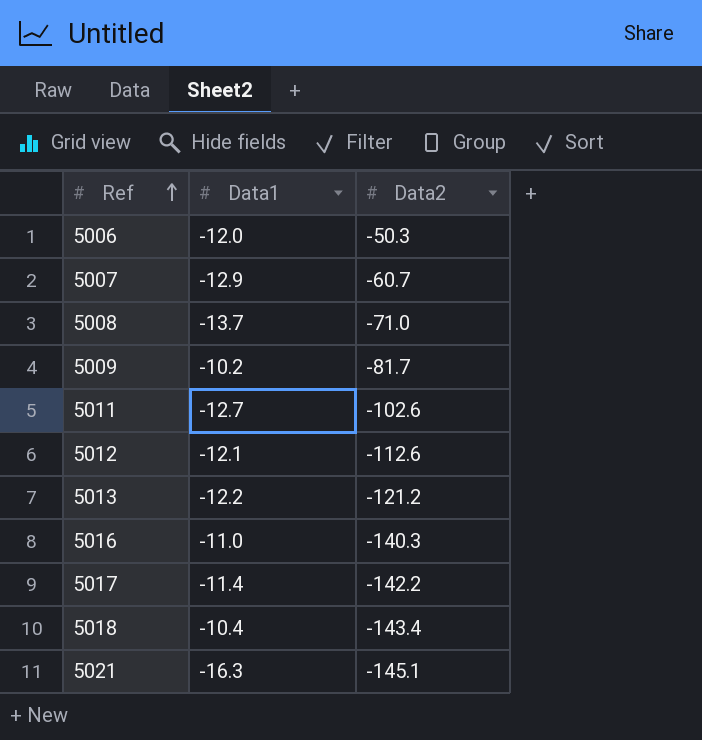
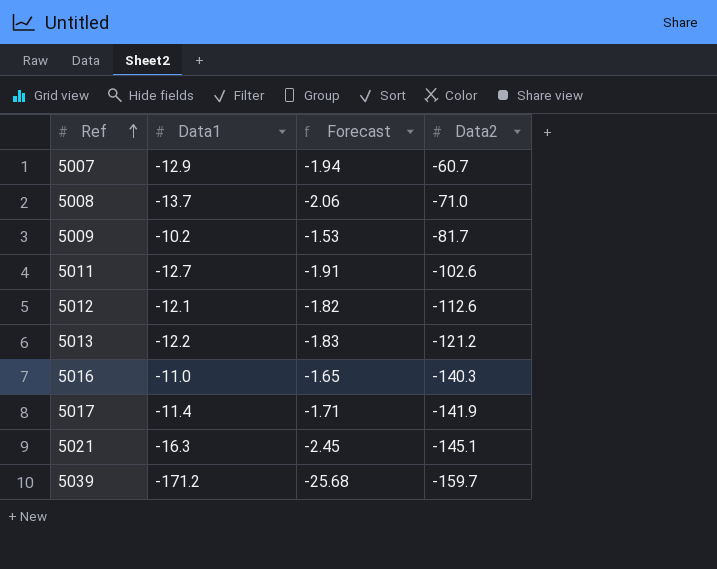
column Forecast | formula: none -> [Data1] * 0.15
row 5006: -12.0 | -50.3 -> none
row 5018: -10.4 | -143.4 -> none
5017 | Data2: -142.2 -> -141.9
row 5039: none -> -171.2 | -25.68 | -159.7

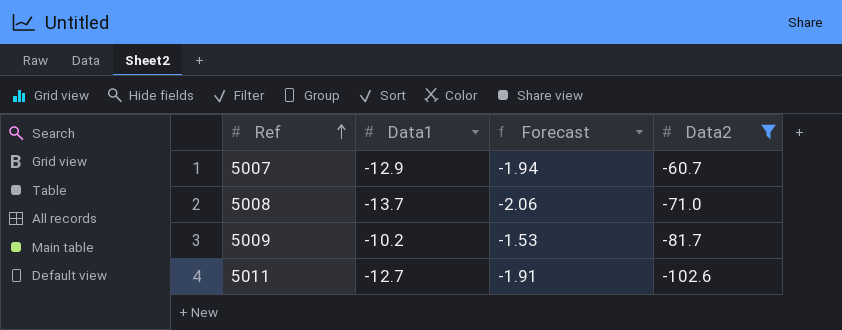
filter: none -> Data2 >= -102.6

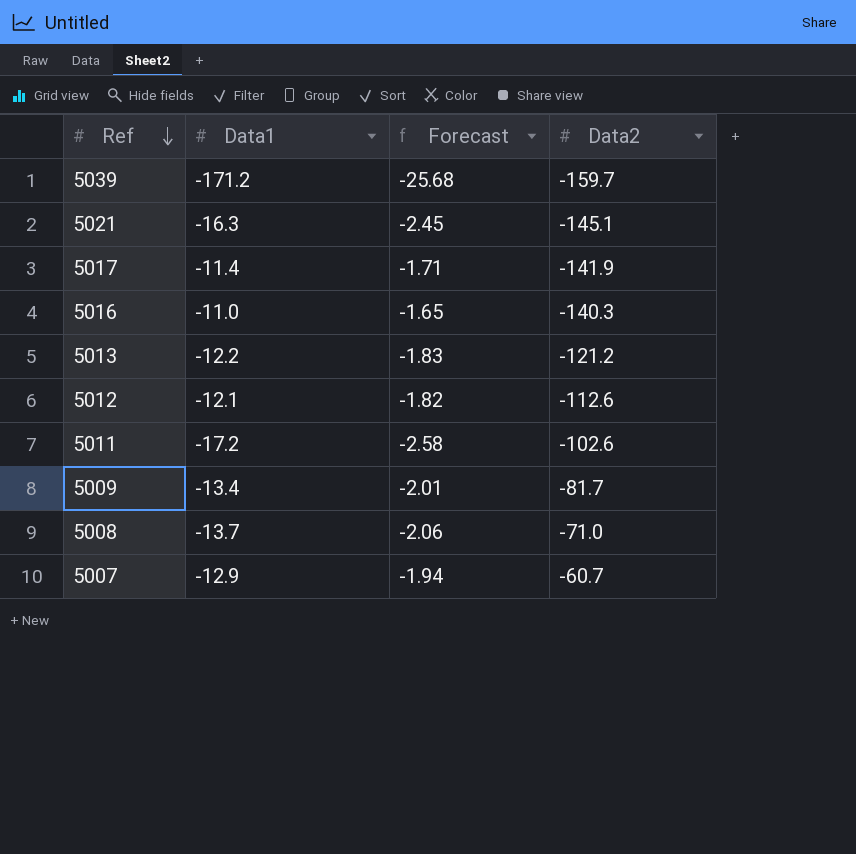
filter: Data2 >= -102.6 -> none
row order: Ref ascending -> Ref descending
5011 | Data1: -12.7 -> -17.2
5011 | Forecast: -1.91 -> -2.58
5009 | Data1: -10.2 -> -13.4
5009 | Forecast: -1.53 -> -2.01

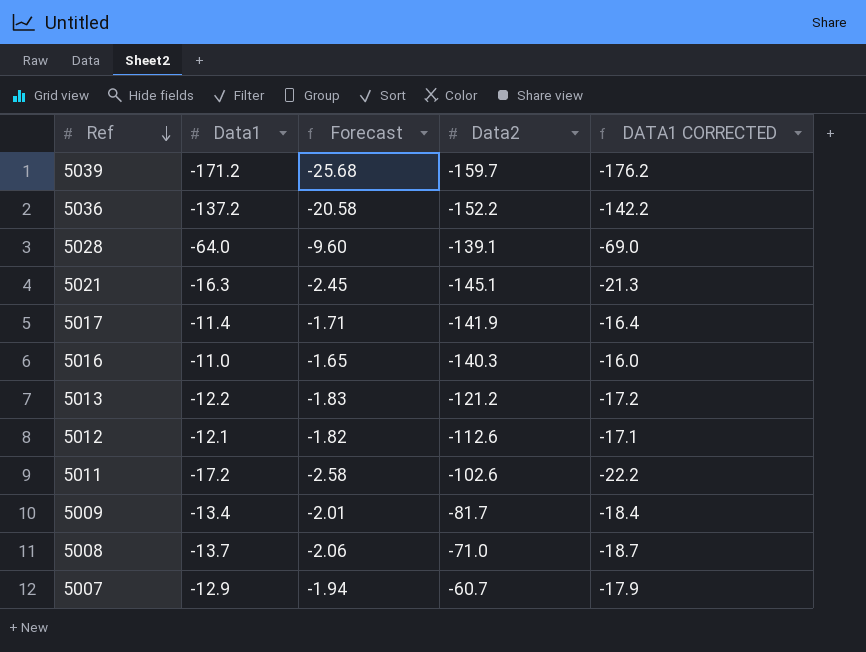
column DATA1 CORRECTED | formula: none -> [Data1] - 5
row 5036: none -> -137.2 | -20.58 | -152.2 | -142.2
row 5028: none -> -64.0 | -9.60 | -139.1 | -69.0

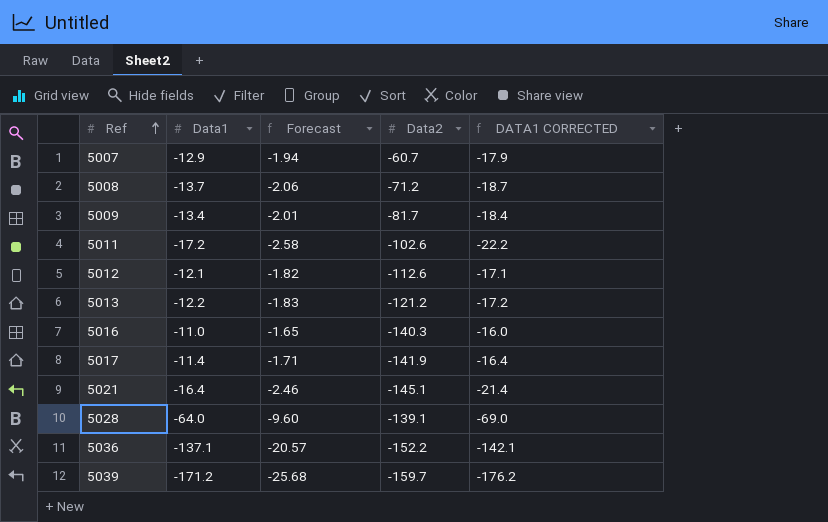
row order: Ref descending -> Ref ascending
5008 | Data2: -71.0 -> -71.2
5021 | Data1: -16.3 -> -16.4
5021 | Forecast: -2.45 -> -2.46
5021 | DATA1 CORRECTED: -21.3 -> -21.4
5036 | Data1: -137.2 -> -137.1
5036 | Forecast: -20.58 -> -20.57
5036 | DATA1 CORRECTED: -142.2 -> -142.1

